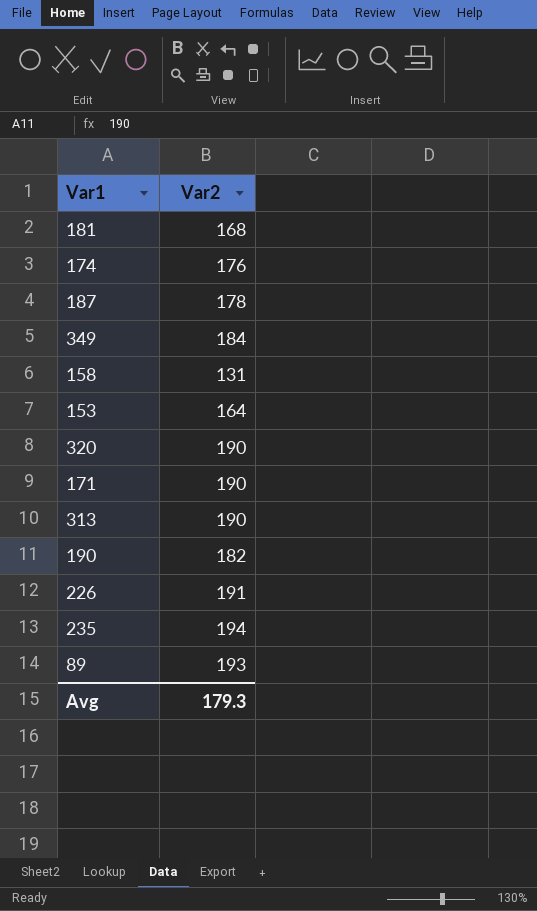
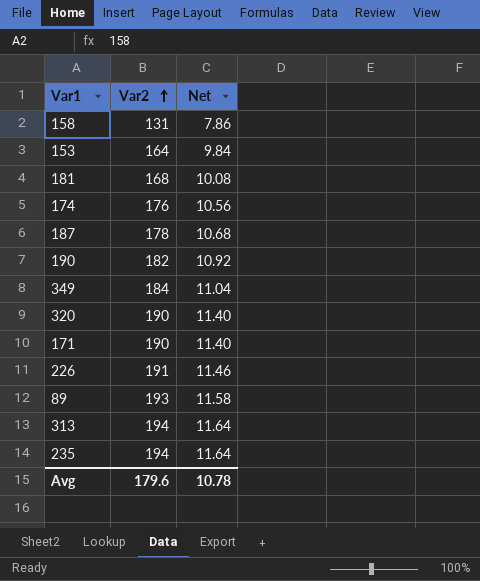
row order: none -> Var2 ascending
column Net | formula: none -> [Var2] * 0.06
313 | Var2: 190 -> 194
Avg | Var2: 179.3 -> 179.6

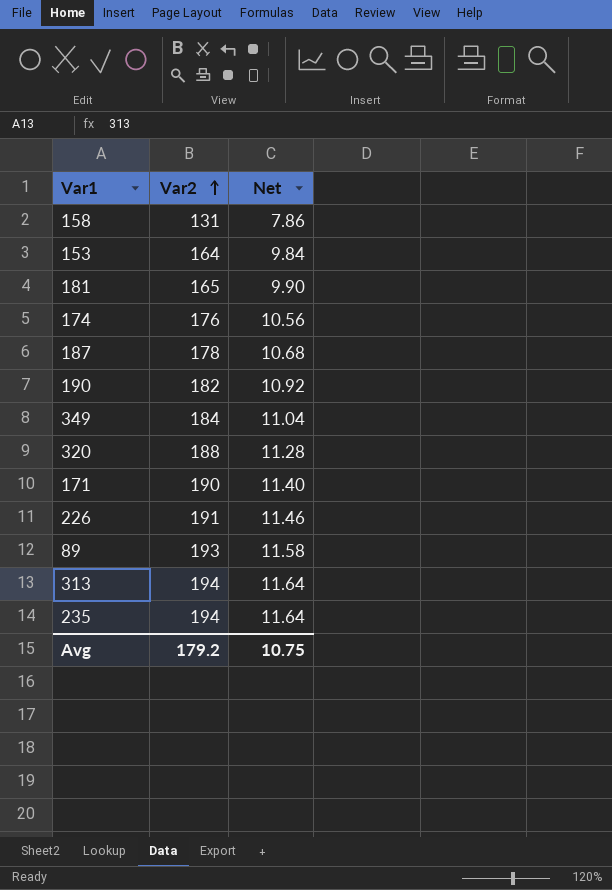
181 | Var2: 168 -> 165
181 | Net: 10.08 -> 9.90
320 | Var2: 190 -> 188
320 | Net: 11.40 -> 11.28
Avg | Var2: 179.6 -> 179.2
Avg | Net: 10.78 -> 10.75

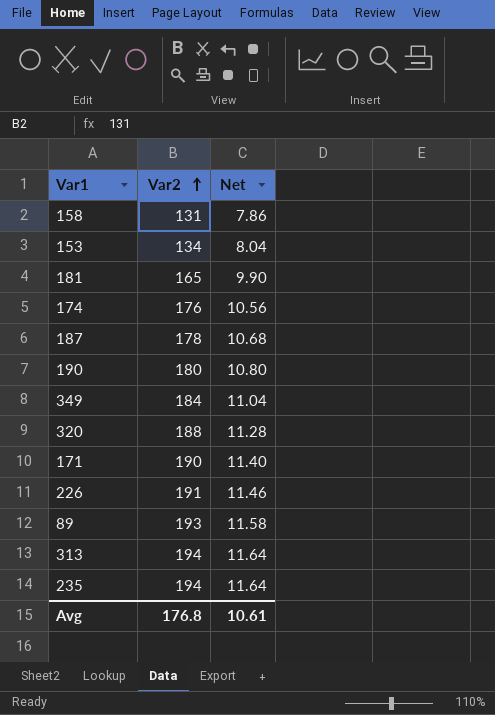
153 | Var2: 164 -> 134
153 | Net: 9.84 -> 8.04
190 | Var2: 182 -> 180
190 | Net: 10.92 -> 10.80
Avg | Var2: 179.2 -> 176.8
Avg | Net: 10.75 -> 10.61

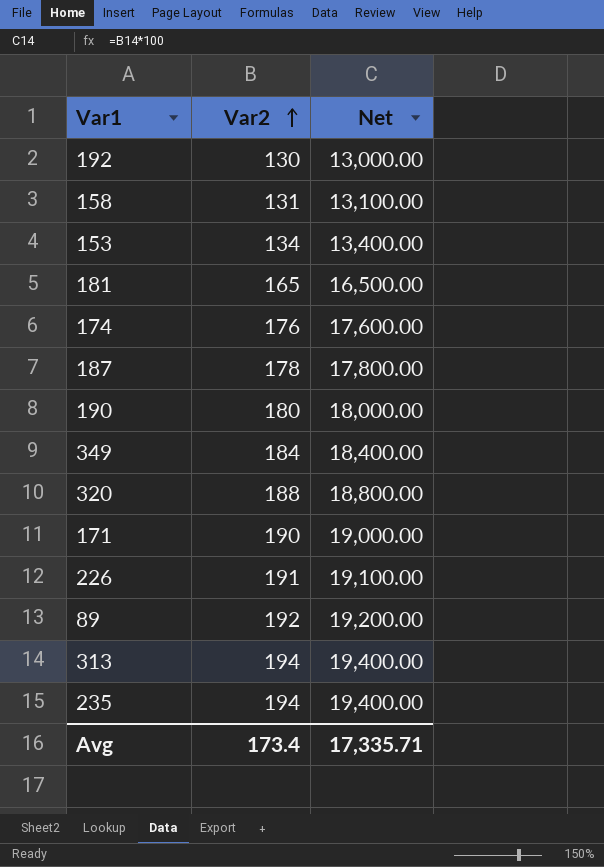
column Net | formula: [Var2] * 0.06 -> [Var2] * 100
row 192: none -> 130 | 13,000.00
89 | Var2: 193 -> 192
Avg | Var2: 176.8 -> 173.4
Avg | Net: 10.61 -> 17,335.71

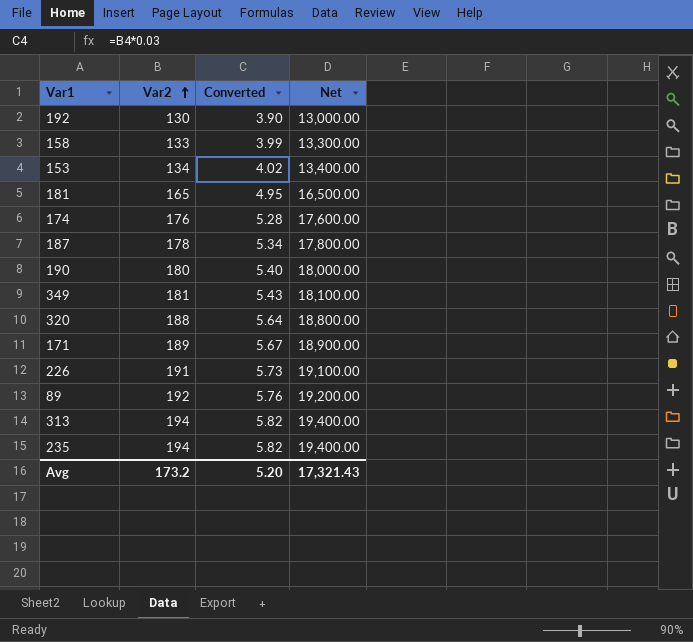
column Converted | formula: none -> [Var2] * 0.03
158 | Var2: 131 -> 133
158 | Net: 13,100.00 -> 13,300.00
349 | Var2: 184 -> 181
349 | Net: 18,400.00 -> 18,100.00
171 | Var2: 190 -> 189
171 | Net: 19,000.00 -> 18,900.00
Avg | Var2: 173.4 -> 173.2
Avg | Net: 17,335.71 -> 17,321.43

